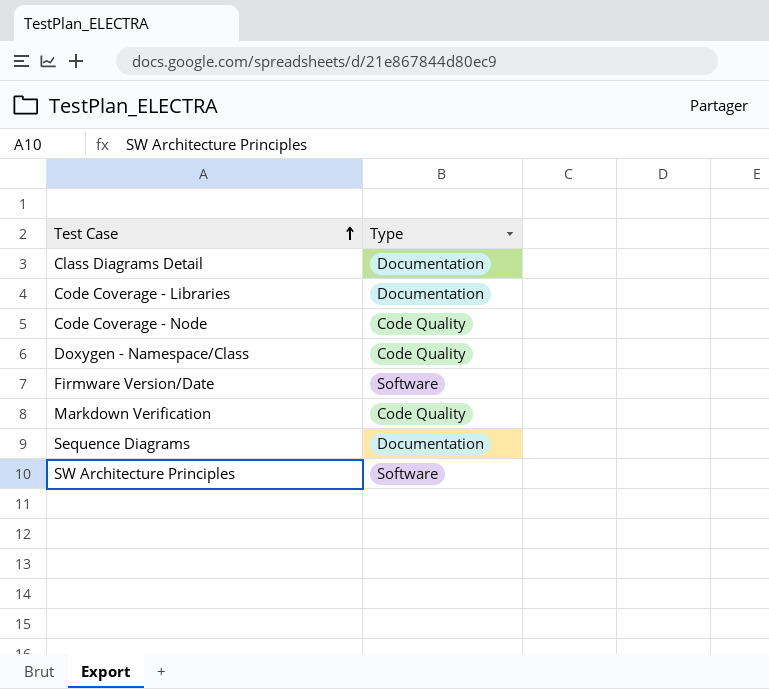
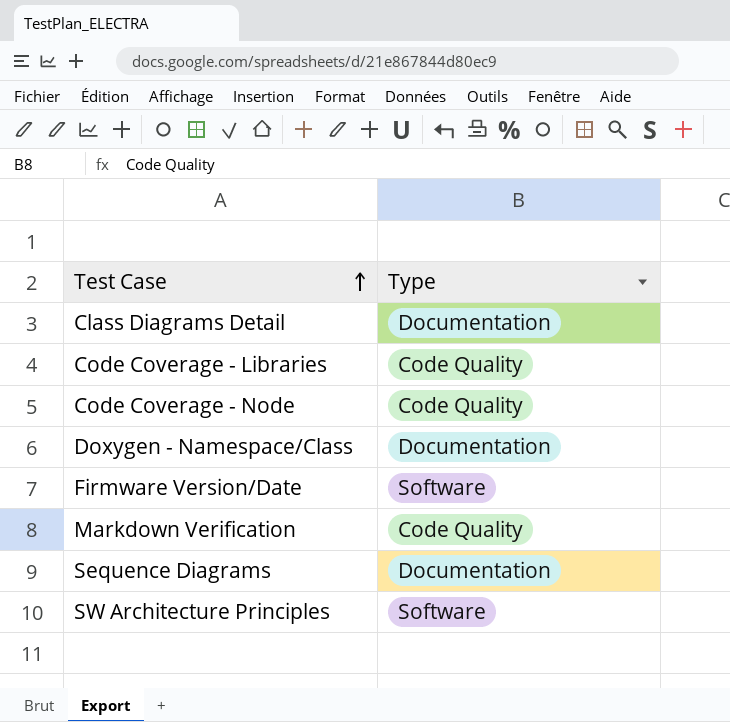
Code Coverage - Libraries | Type: Documentation -> Code Quality
Doxygen - Namespace/Class | Type: Code Quality -> Documentation

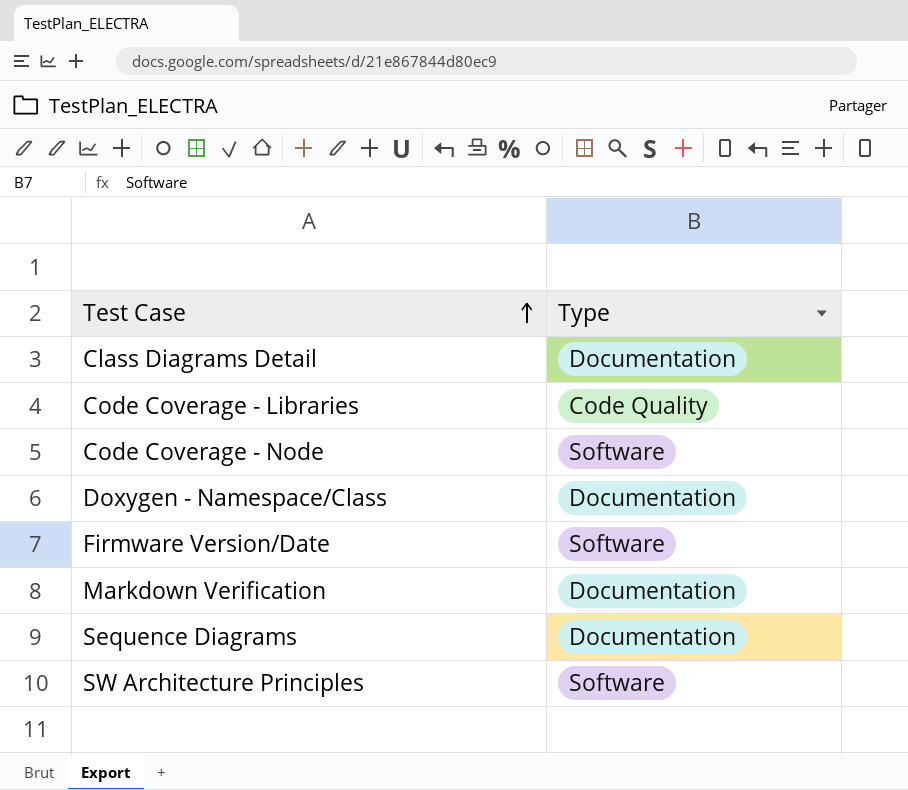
Code Coverage - Node | Type: Code Quality -> Software
Markdown Verification | Type: Code Quality -> Documentation

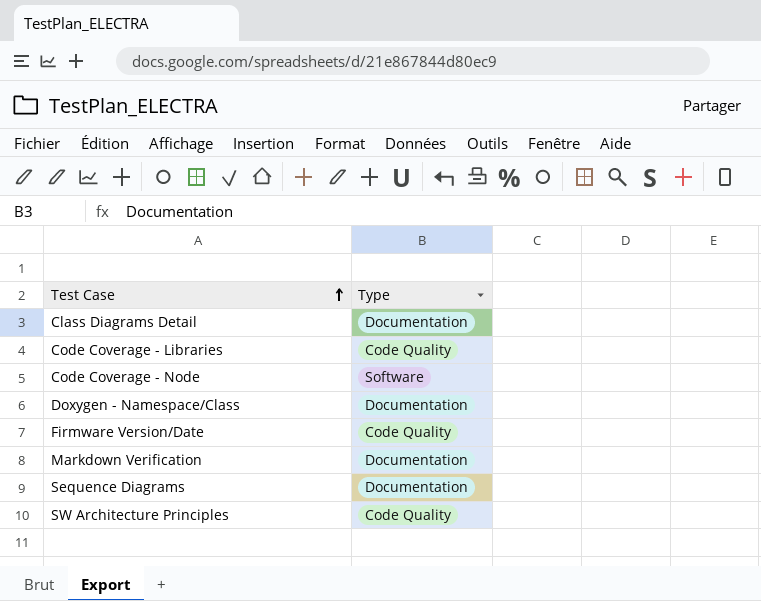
Firmware Version/Date | Type: Software -> Code Quality
SW Architecture Principles | Type: Software -> Code Quality

